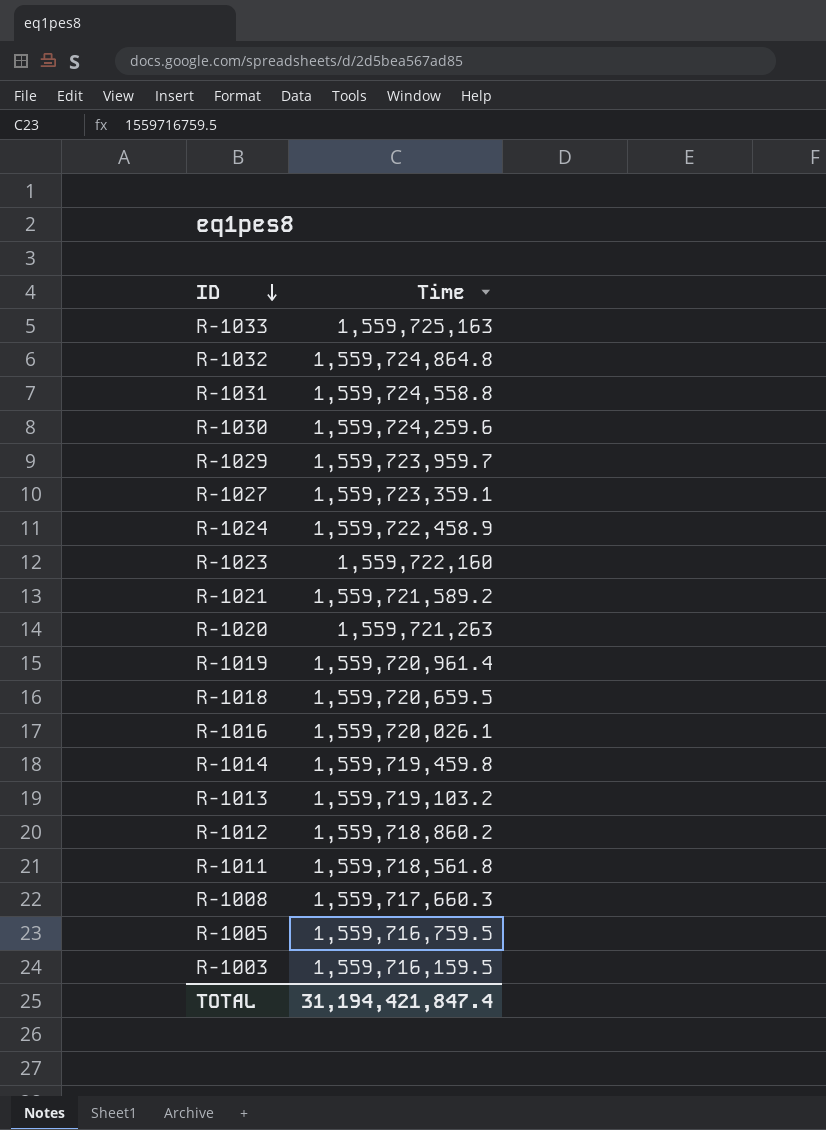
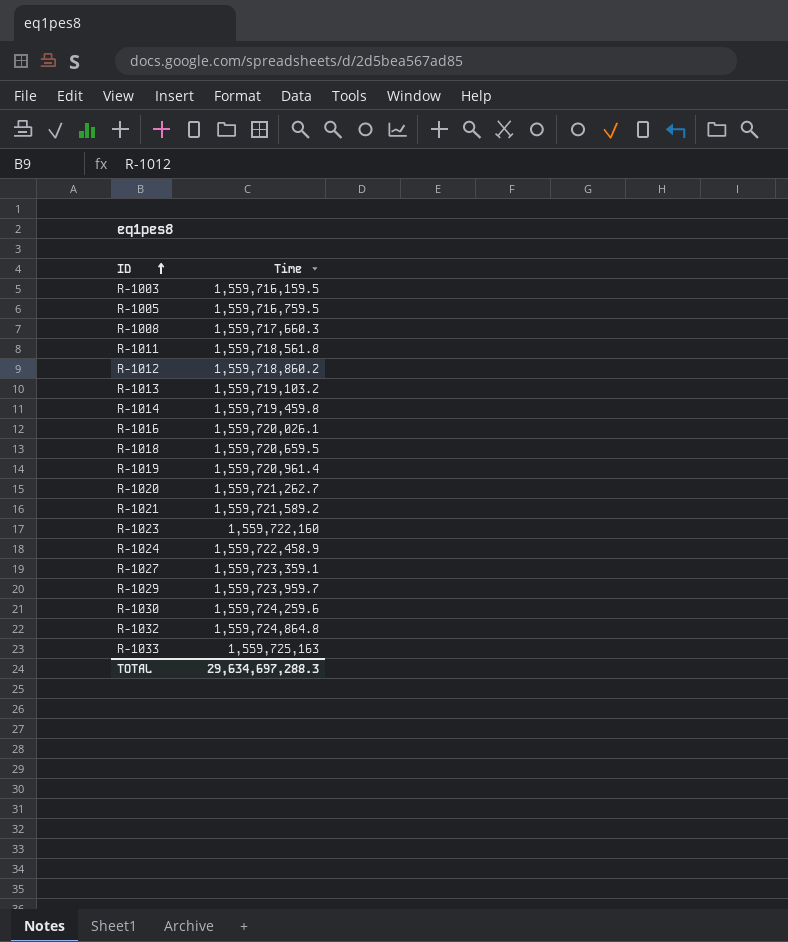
row order: ID descending -> ID ascending
row R-1031: 1,559,724,558.8 -> none
R-1020 | Time: 1,559,721,263 -> 1,559,721,262.7
TOTAL | Time: 31,194,421,847.4 -> 29,634,697,288.3

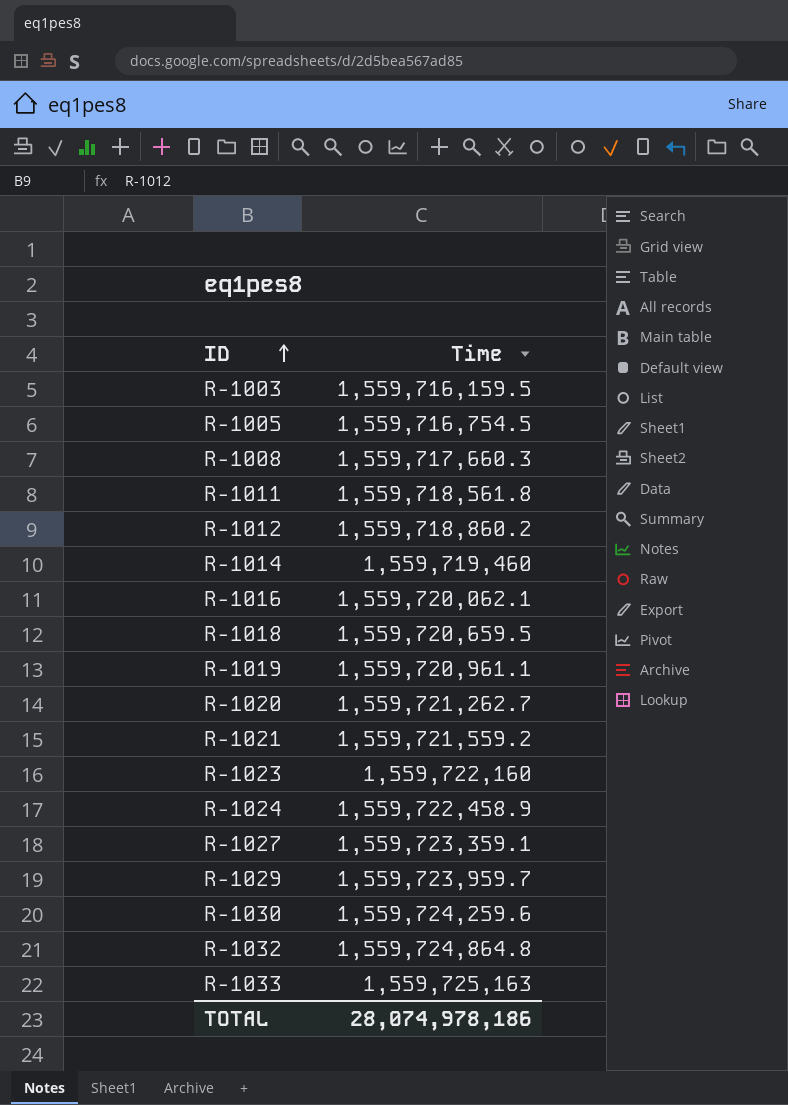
row R-1013: 1,559,719,103.2 -> none
R-1005 | Time: 1,559,716,759.5 -> 1,559,716,754.5
R-1014 | Time: 1,559,719,459.8 -> 1,559,719,460
R-1016 | Time: 1,559,720,026.1 -> 1,559,720,062.1
R-1019 | Time: 1,559,720,961.4 -> 1,559,720,961.1
R-1021 | Time: 1,559,721,589.2 -> 1,559,721,559.2
TOTAL | Time: 29,634,697,288.3 -> 28,074,978,186

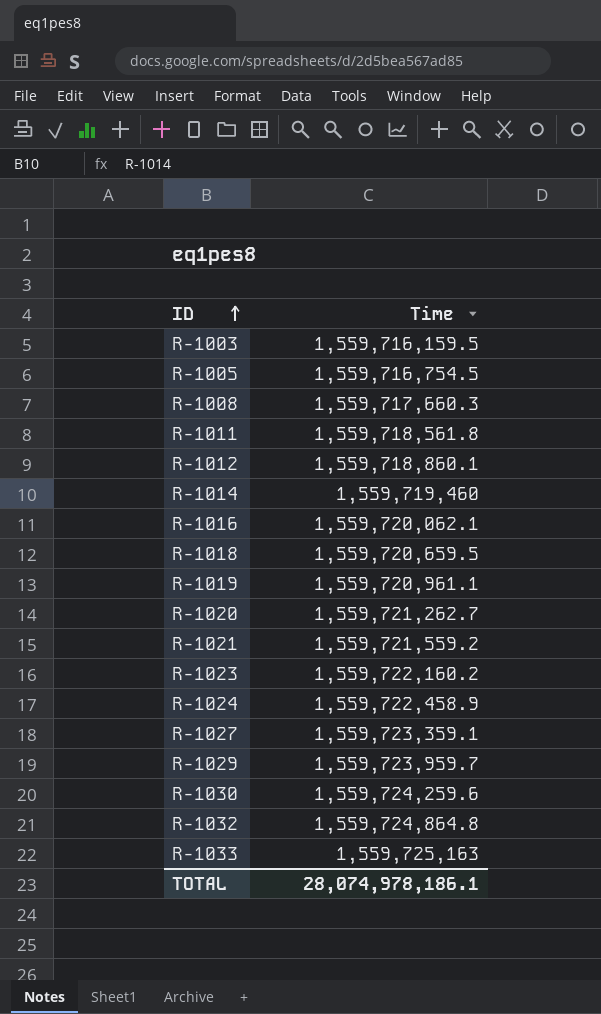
R-1012 | Time: 1,559,718,860.2 -> 1,559,718,860.1
R-1023 | Time: 1,559,722,160 -> 1,559,722,160.2
TOTAL | Time: 28,074,978,186 -> 28,074,978,186.1

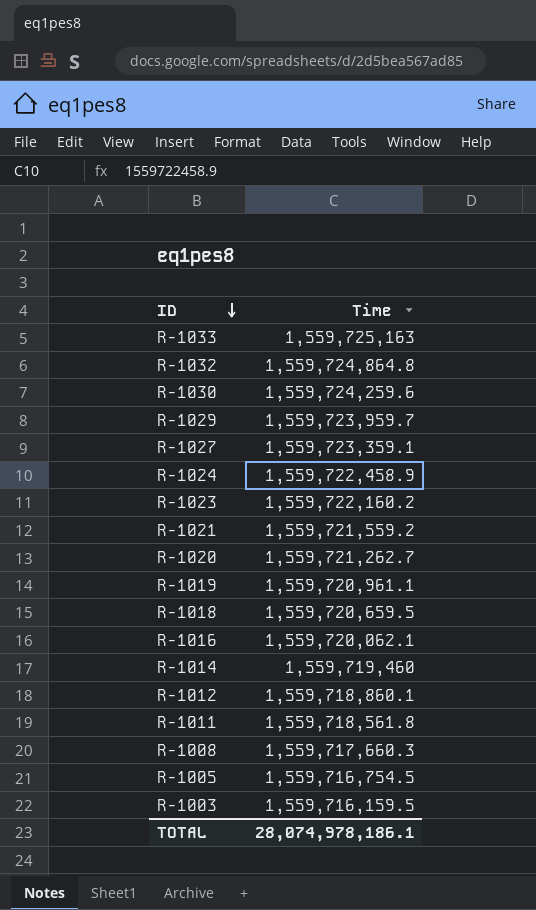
row order: ID ascending -> ID descending

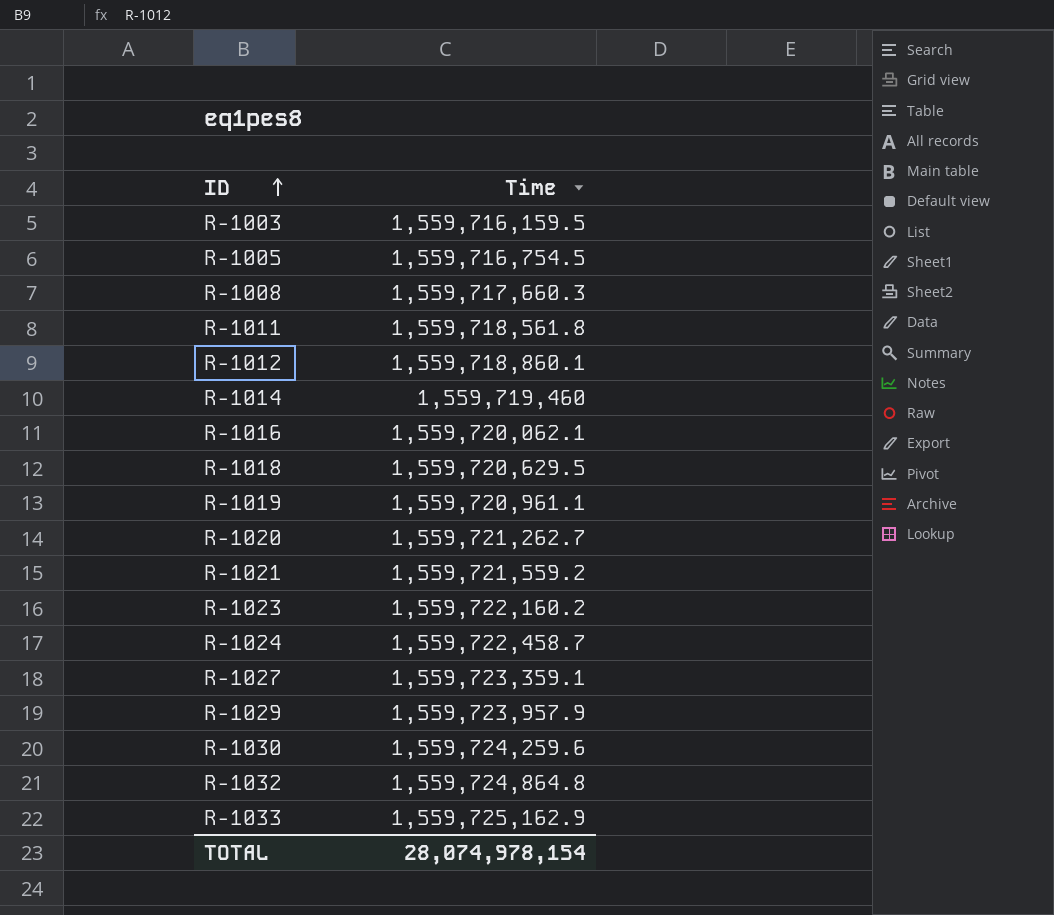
row order: ID descending -> ID ascending
R-1018 | Time: 1,559,720,659.5 -> 1,559,720,629.5
R-1024 | Time: 1,559,722,458.9 -> 1,559,722,458.7
R-1029 | Time: 1,559,723,959.7 -> 1,559,723,957.9
R-1033 | Time: 1,559,725,163 -> 1,559,725,162.9
TOTAL | Time: 28,074,978,186.1 -> 28,074,978,154

